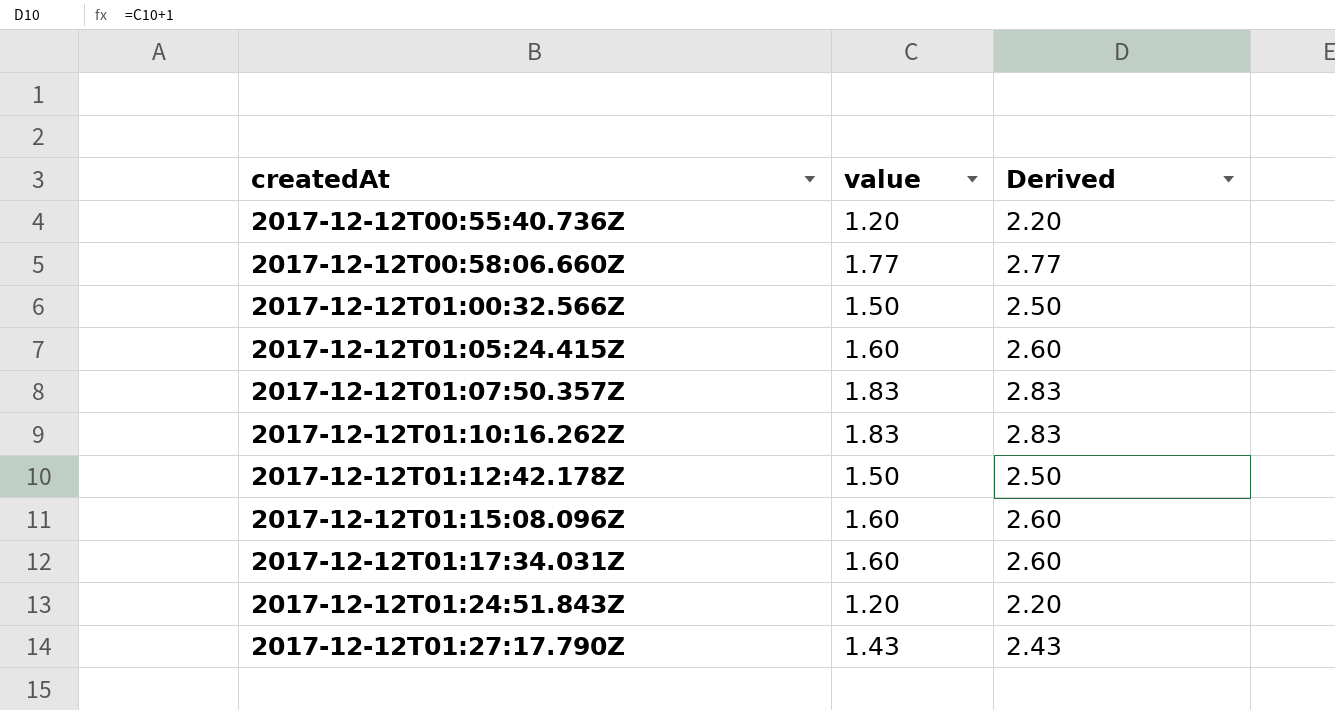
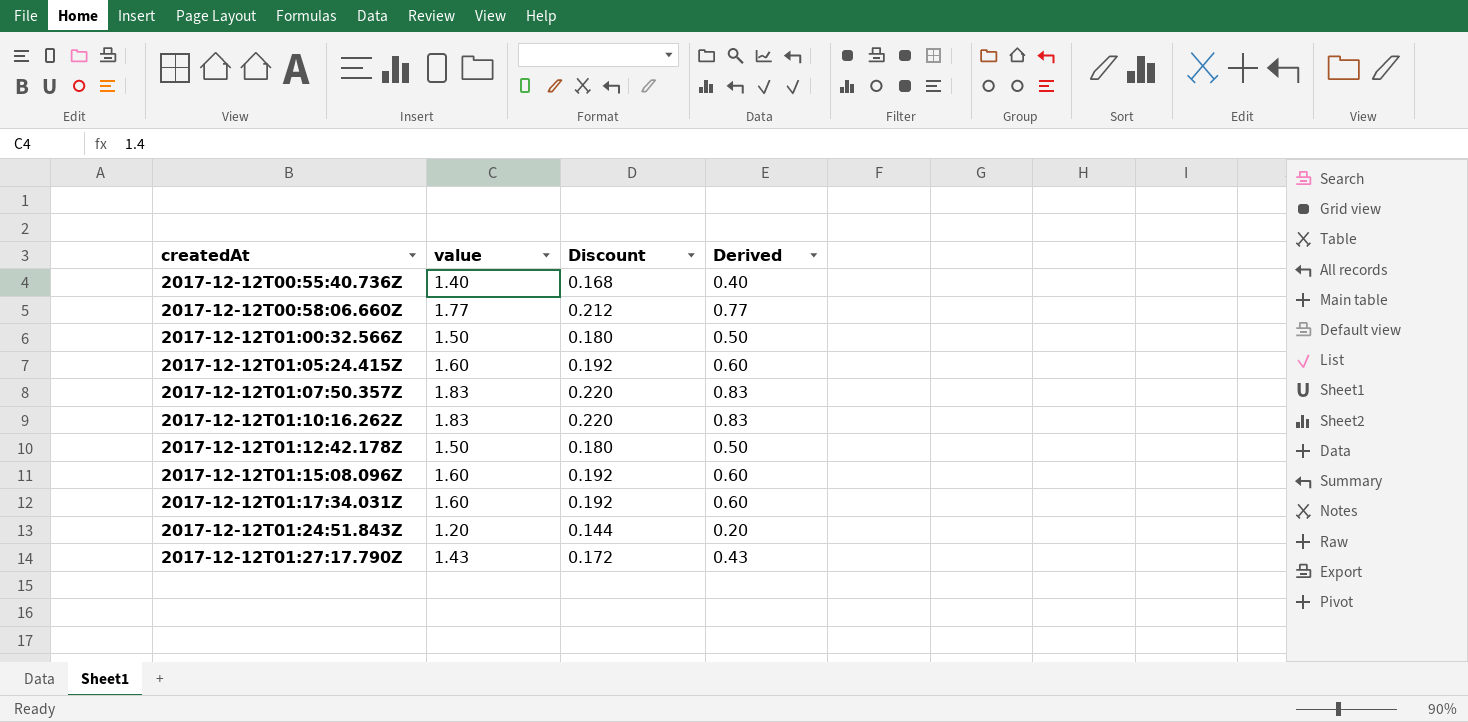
column Discount | formula: none -> [value] * 0.12
column Derived | formula: [value] + 1 -> [value] - 1
2017-12-12T00:55:40.736Z | value: 1.20 -> 1.40

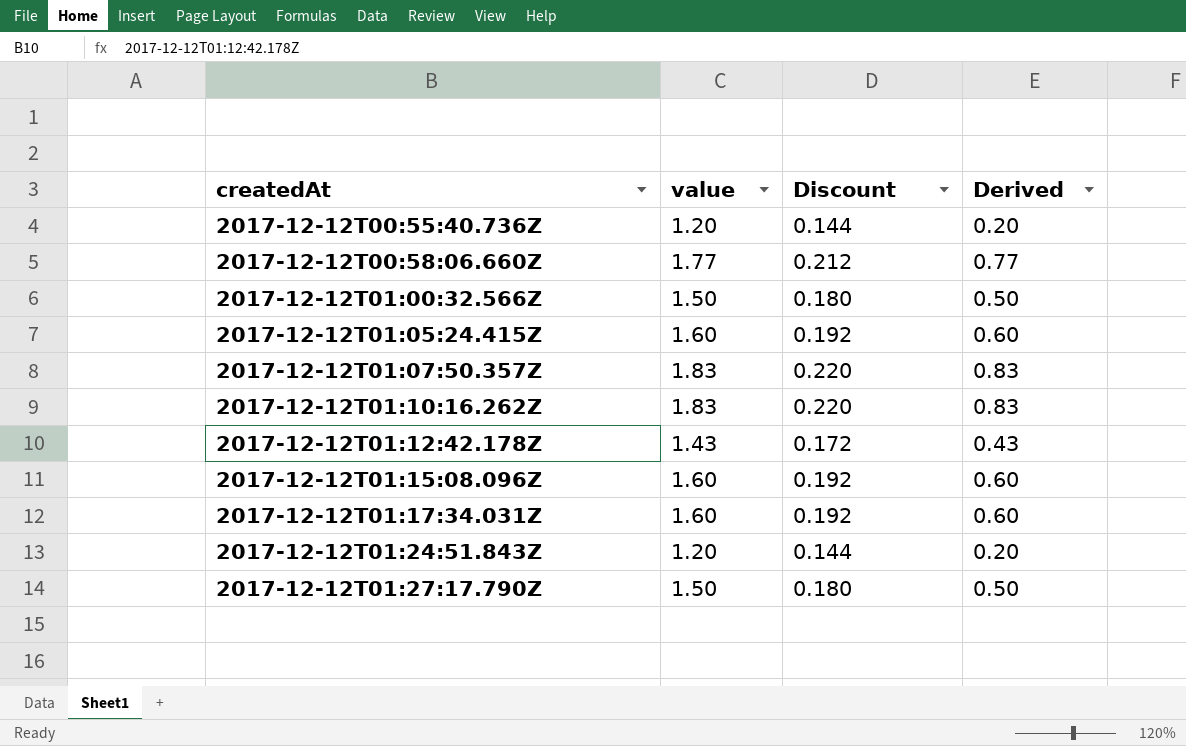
2017-12-12T00:55:40.736Z | value: 1.40 -> 1.20
2017-12-12T00:55:40.736Z | Discount: 0.168 -> 0.144
2017-12-12T00:55:40.736Z | Derived: 0.40 -> 0.20
2017-12-12T01:12:42.178Z | value: 1.50 -> 1.43
2017-12-12T01:12:42.178Z | Discount: 0.180 -> 0.172
2017-12-12T01:12:42.178Z | Derived: 0.50 -> 0.43
2017-12-12T01:27:17.790Z | value: 1.43 -> 1.50
2017-12-12T01:27:17.790Z | Discount: 0.172 -> 0.180
2017-12-12T01:27:17.790Z | Derived: 0.43 -> 0.50

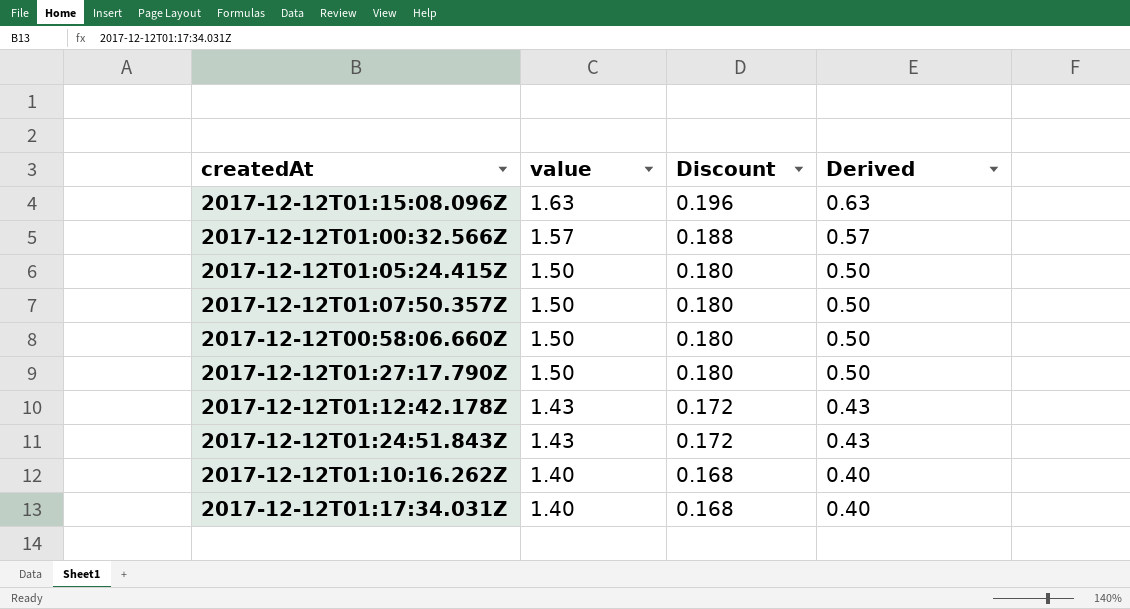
row order: createdAt ascending -> value descending
row 2017-12-12T00:55:40.736Z: 1.20 | 0.144 | 0.20 -> none
2017-12-12T01:15:08.096Z | value: 1.60 -> 1.63
2017-12-12T01:15:08.096Z | Discount: 0.192 -> 0.196
2017-12-12T01:15:08.096Z | Derived: 0.60 -> 0.63
2017-12-12T01:00:32.566Z | value: 1.50 -> 1.57
2017-12-12T01:00:32.566Z | Discount: 0.180 -> 0.188
2017-12-12T01:00:32.566Z | Derived: 0.50 -> 0.57
2017-12-12T01:05:24.415Z | value: 1.60 -> 1.50
2017-12-12T01:05:24.415Z | Discount: 0.192 -> 0.180
2017-12-12T01:05:24.415Z | Derived: 0.60 -> 0.50
2017-12-12T01:07:50.357Z | value: 1.83 -> 1.50
2017-12-12T01:07:50.357Z | Discount: 0.220 -> 0.180
2017-12-12T01:07:50.357Z | Derived: 0.83 -> 0.50
2017-12-12T00:58:06.660Z | value: 1.77 -> 1.50
2017-12-12T00:58:06.660Z | Discount: 0.212 -> 0.180
2017-12-12T00:58:06.660Z | Derived: 0.77 -> 0.50
2017-12-12T01:24:51.843Z | value: 1.20 -> 1.43
2017-12-12T01:24:51.843Z | Discount: 0.144 -> 0.172
2017-12-12T01:24:51.843Z | Derived: 0.20 -> 0.43
2017-12-12T01:10:16.262Z | value: 1.83 -> 1.40
2017-12-12T01:10:16.262Z | Discount: 0.220 -> 0.168
2017-12-12T01:10:16.262Z | Derived: 0.83 -> 0.40
2017-12-12T01:17:34.031Z | value: 1.60 -> 1.40
2017-12-12T01:17:34.031Z | Discount: 0.192 -> 0.168
2017-12-12T01:17:34.031Z | Derived: 0.60 -> 0.40

